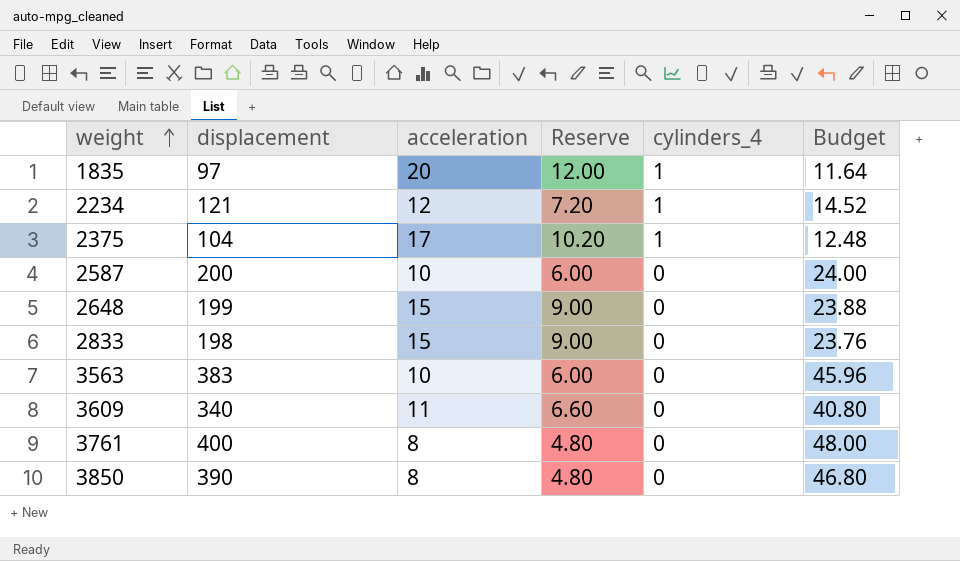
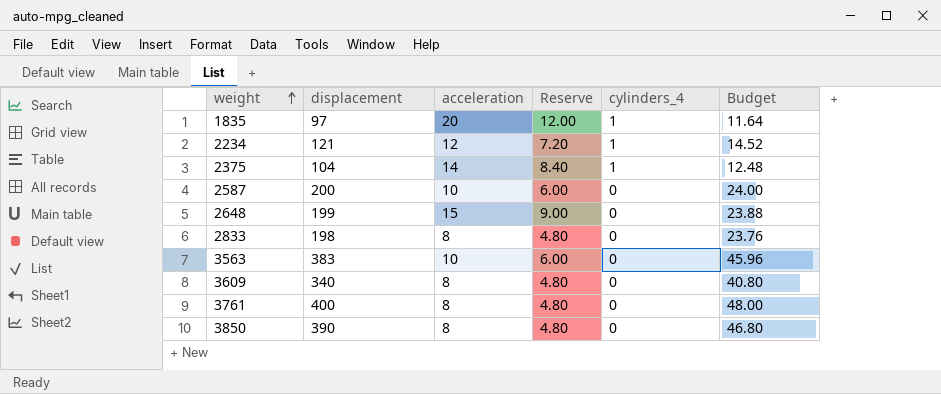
2375 | acceleration: 17 -> 14
2375 | Reserve: 10.20 -> 8.40
2833 | acceleration: 15 -> 8
2833 | Reserve: 9.00 -> 4.80
3609 | acceleration: 11 -> 8
3609 | Reserve: 6.60 -> 4.80

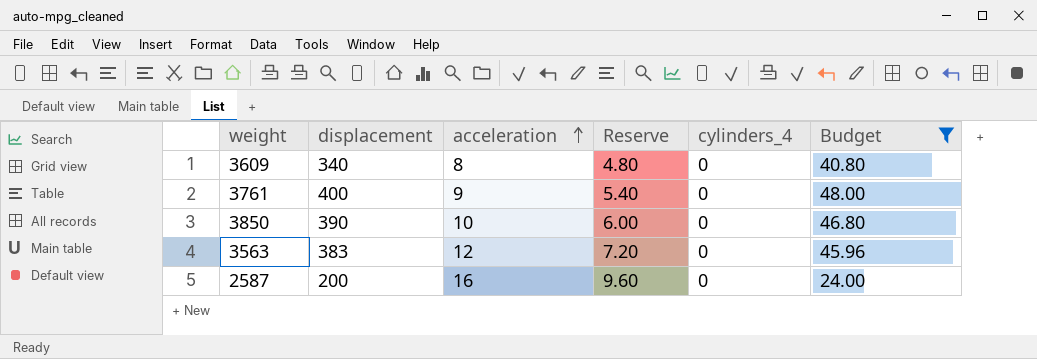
filter: none -> Budget >= 24.00
row order: weight ascending -> acceleration ascending
3761 | acceleration: 8 -> 9
3761 | Reserve: 4.80 -> 5.40
3850 | acceleration: 8 -> 10
3850 | Reserve: 4.80 -> 6.00
3563 | acceleration: 10 -> 12
3563 | Reserve: 6.00 -> 7.20
2587 | acceleration: 10 -> 16
2587 | Reserve: 6.00 -> 9.60

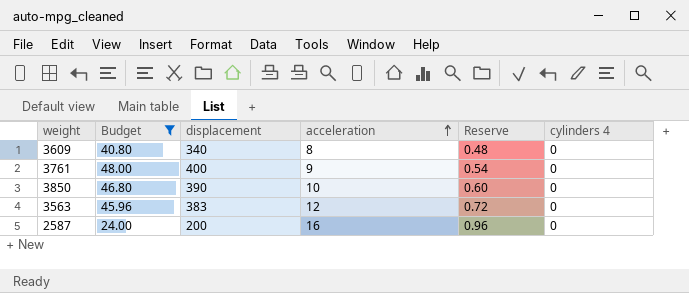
column Budget | position: 6 -> 2
column Reserve | formula: [acceleration] * 0.6 -> [acceleration] * 0.06
column name: cylinders_4 -> cylinders 4

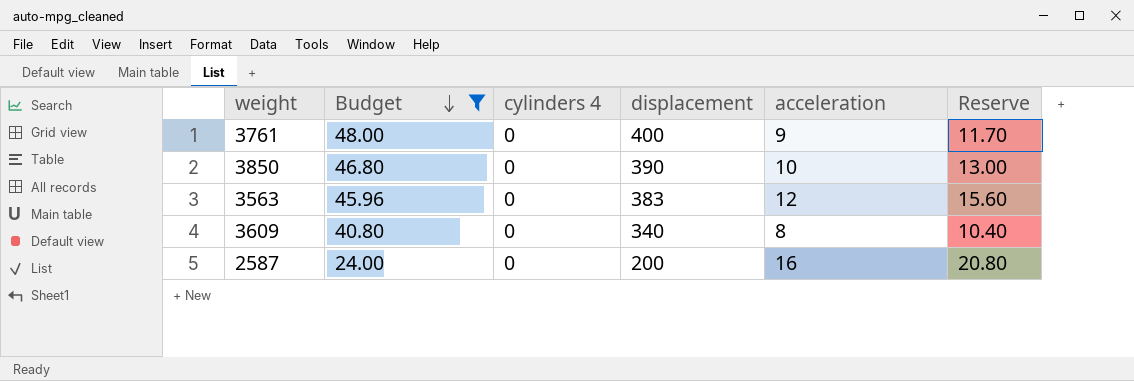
row order: acceleration ascending -> Budget descending
column cylinders 4 | position: 6 -> 3
column Reserve | formula: [acceleration] * 0.06 -> [acceleration] * 1.3

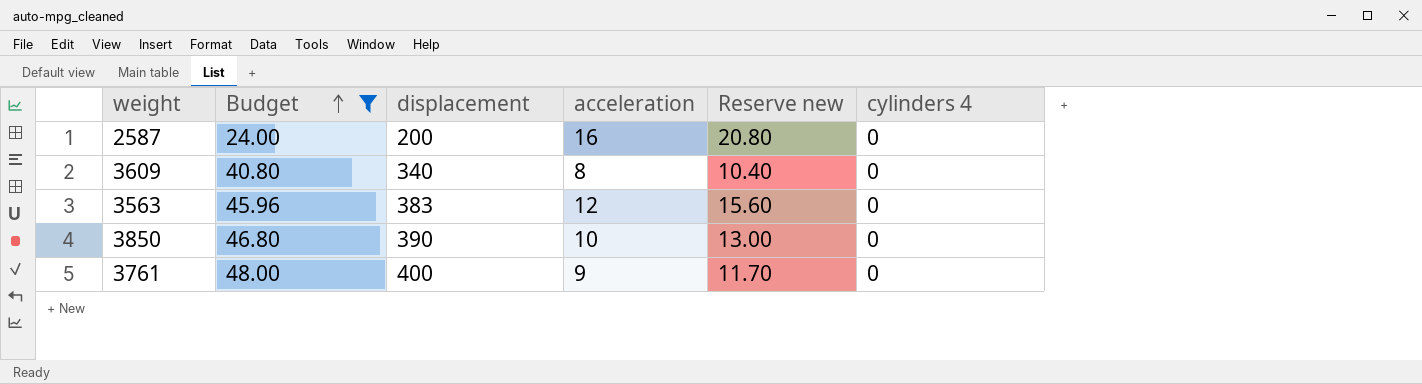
row order: Budget descending -> Budget ascending
column name: Reserve -> Reserve new
column cylinders 4 | position: 3 -> 6

